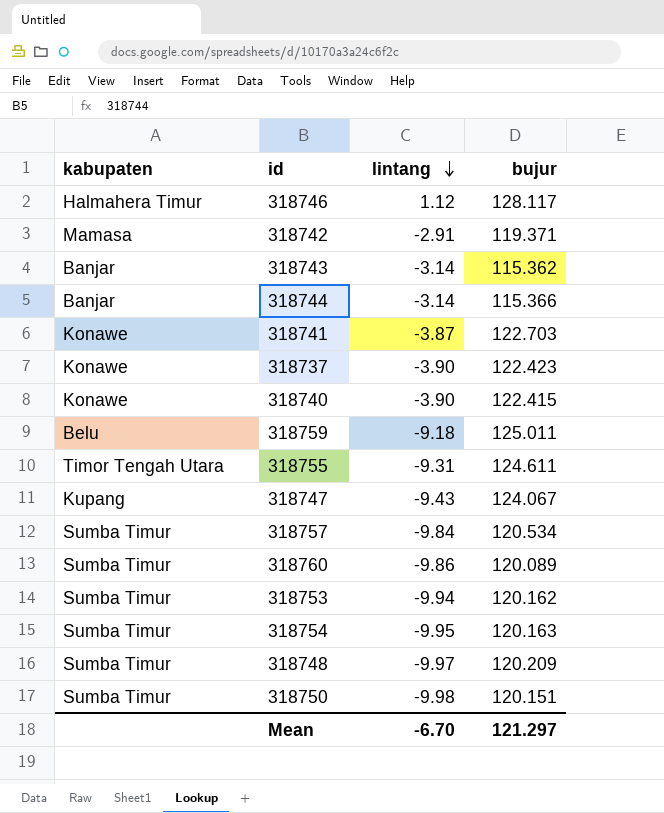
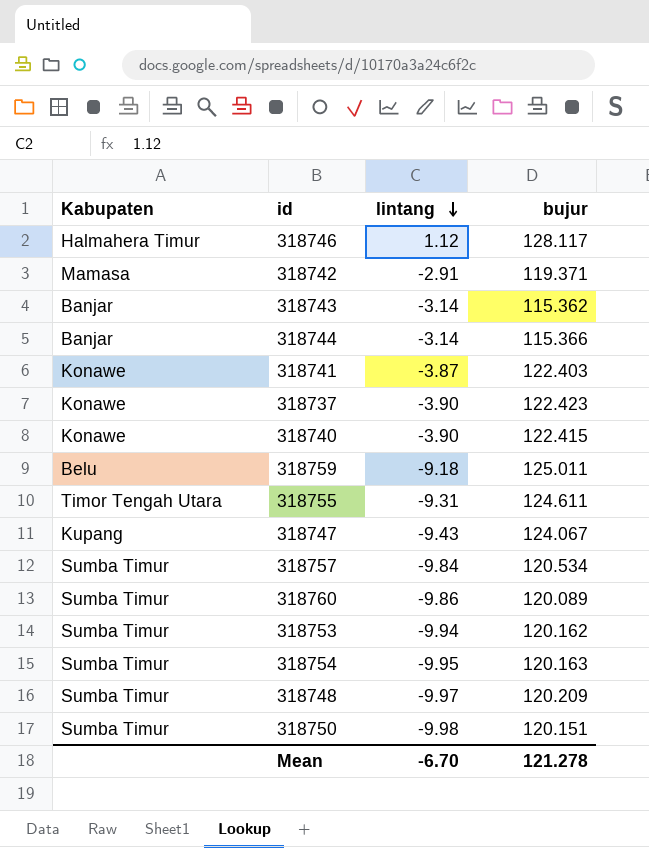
column name: kabupaten -> Kabupaten
318741 | bujur: 122.703 -> 122.403
Mean | bujur: 121.297 -> 121.278

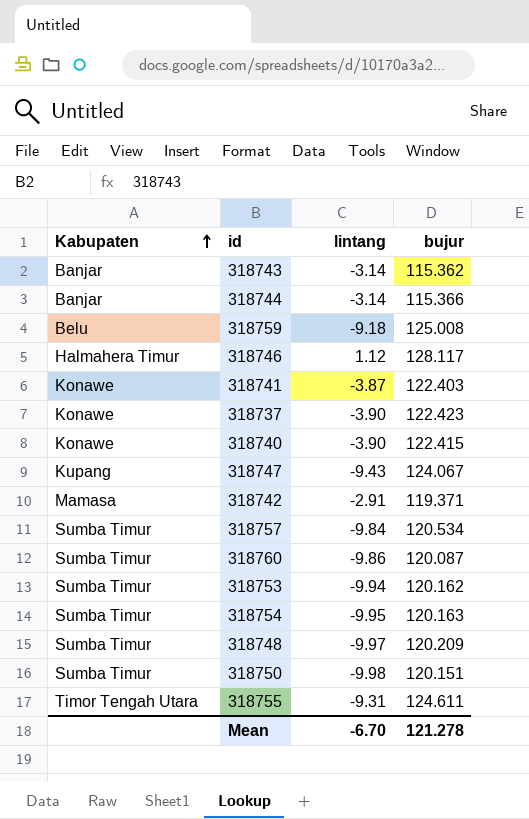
row order: lintang descending -> Kabupaten ascending
318759 | bujur: 125.011 -> 125.008
318760 | bujur: 120.089 -> 120.087

